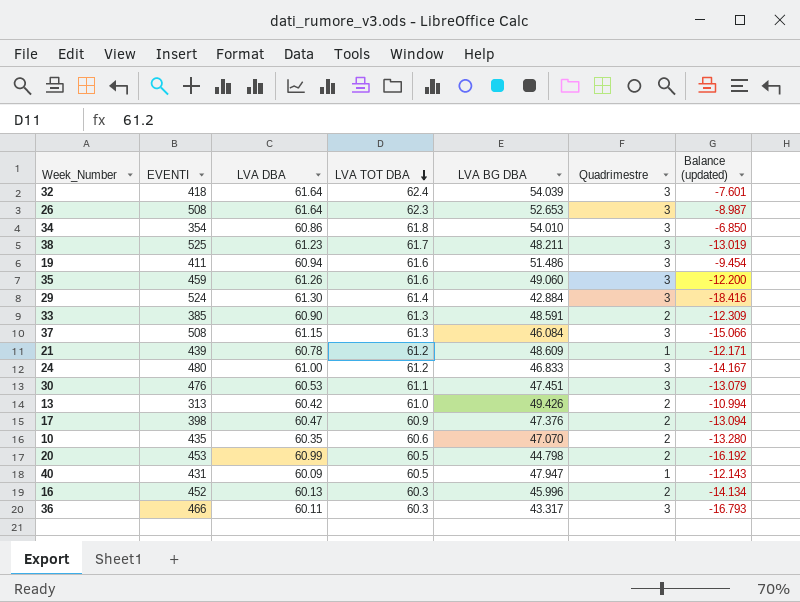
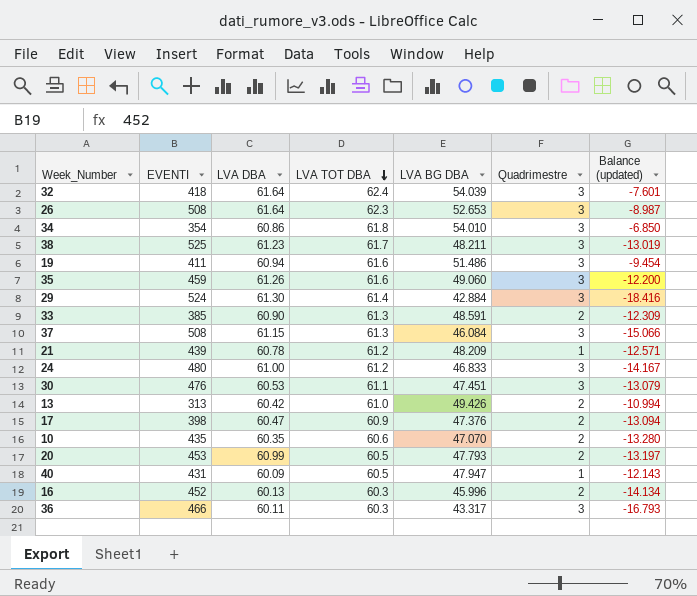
21 | LVA BG DBA: 48.609 -> 48.209
21 | Balance (updated): -12.171 -> -12.571
20 | LVA BG DBA: 44.798 -> 47.793
20 | Balance (updated): -16.192 -> -13.197

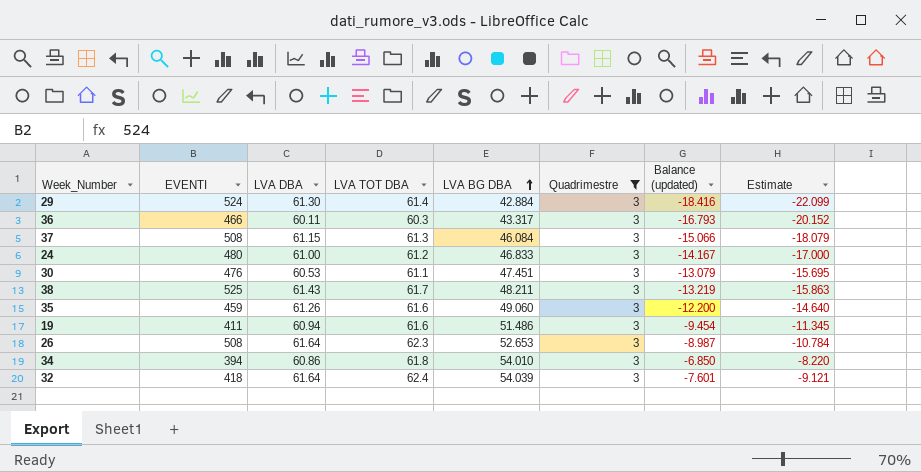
filter: none -> Quadrimestre = 3
row order: LVA TOT DBA descending -> LVA BG DBA ascending
column Estimate | formula: none -> [Balance (updated)] * 1.2
38 | LVA DBA: 61.23 -> 61.43
38 | Balance (updated): -13.019 -> -13.219
34 | EVENTI: 354 -> 394

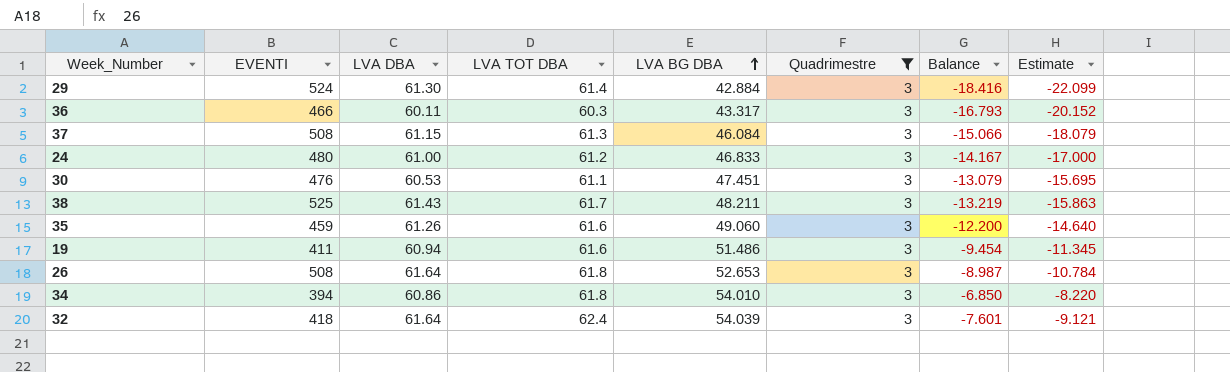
column name: Balance (updated) -> Balance
26 | LVA TOT DBA: 62.3 -> 61.8

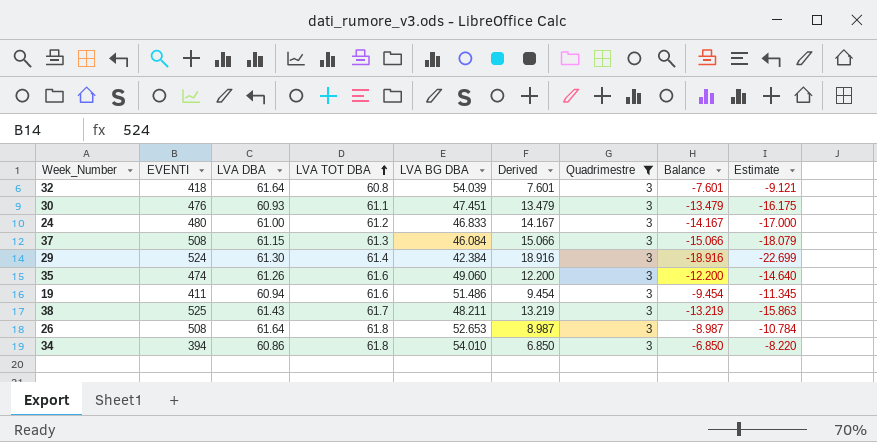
row order: LVA BG DBA ascending -> LVA TOT DBA ascending
column Derived | formula: none -> [LVA DBA] - [LVA BG DBA]
row 36: 466 | 60.11 | 60.3 | 43.317 | 3 | -16.793 | -20.152 -> none
32 | LVA TOT DBA: 62.4 -> 60.8
30 | LVA DBA: 60.53 -> 60.93
30 | Balance: -13.079 -> -13.479
30 | Estimate: -15.695 -> -16.175
29 | LVA BG DBA: 42.884 -> 42.384
29 | Balance: -18.416 -> -18.916
29 | Estimate: -22.099 -> -22.699
35 | EVENTI: 459 -> 474

